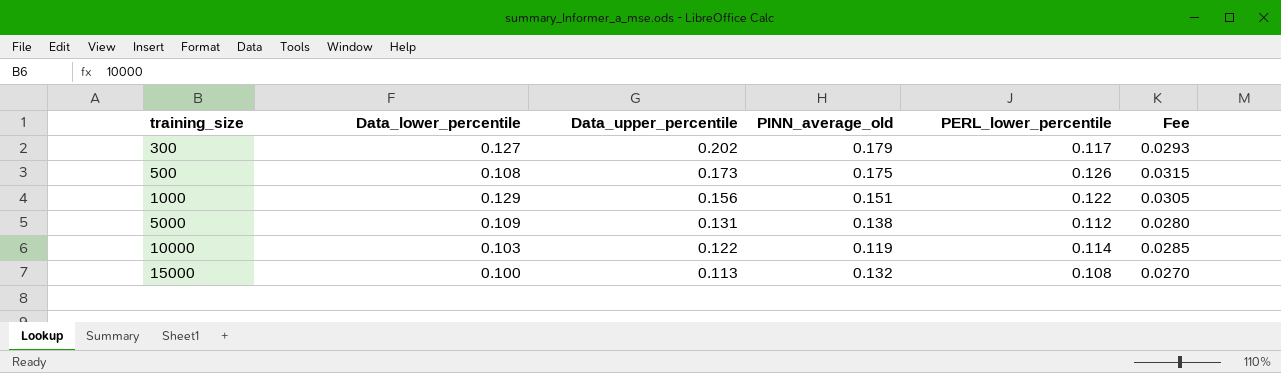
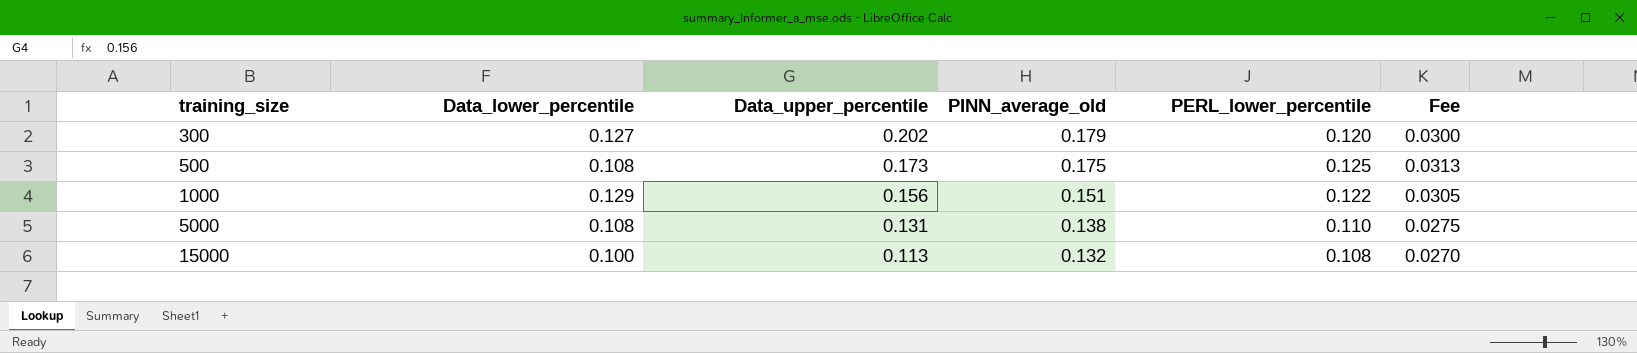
row 10000: 0.103 | 0.122 | 0.119 | 0.114 | 0.0285 -> none
300 | PERL_lower_percentile: 0.117 -> 0.120
300 | Fee: 0.0293 -> 0.0300
500 | PERL_lower_percentile: 0.126 -> 0.125
500 | Fee: 0.0315 -> 0.0313
5000 | Data_lower_percentile: 0.109 -> 0.108
5000 | PERL_lower_percentile: 0.112 -> 0.110
5000 | Fee: 0.0280 -> 0.0275

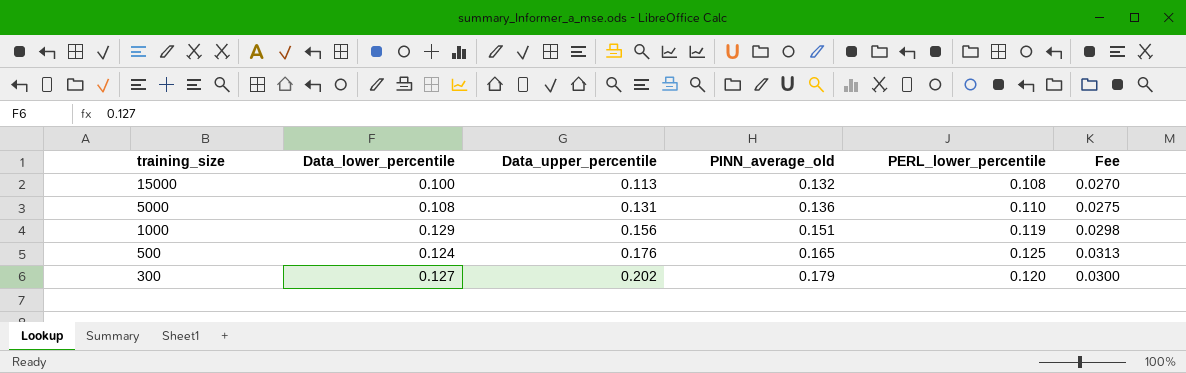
row order: training_size ascending -> training_size descending
5000 | PINN_average_old: 0.138 -> 0.136
1000 | PERL_lower_percentile: 0.122 -> 0.119
1000 | Fee: 0.0305 -> 0.0298
500 | Data_lower_percentile: 0.108 -> 0.124
500 | Data_upper_percentile: 0.173 -> 0.176
500 | PINN_average_old: 0.175 -> 0.165

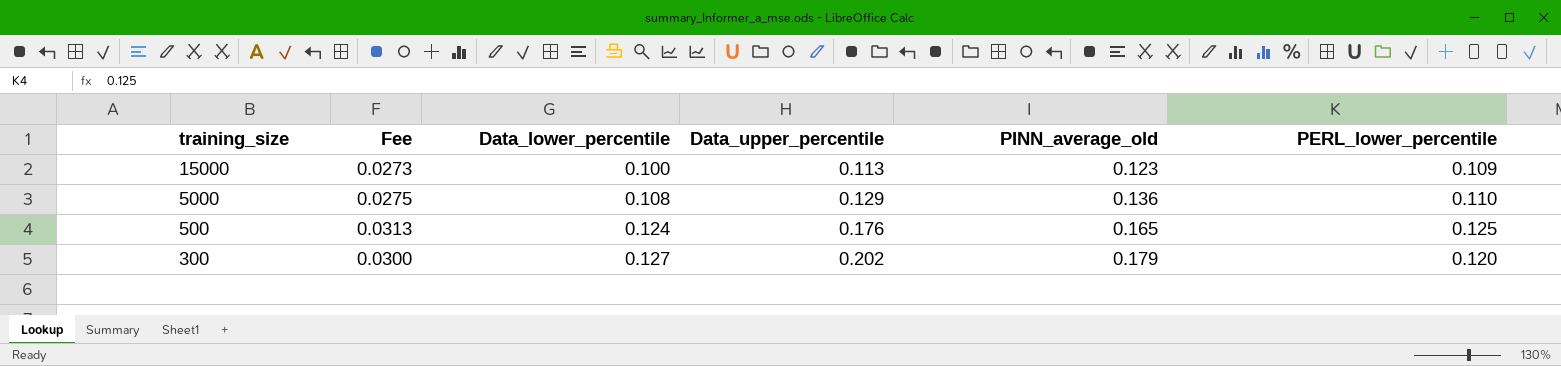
column Fee | position: 6 -> 2
row 1000: 0.129 | 0.156 | 0.151 | 0.119 | 0.0298 -> none
15000 | Fee: 0.0270 -> 0.0273
15000 | PINN_average_old: 0.132 -> 0.123
15000 | PERL_lower_percentile: 0.108 -> 0.109
5000 | Data_upper_percentile: 0.131 -> 0.129

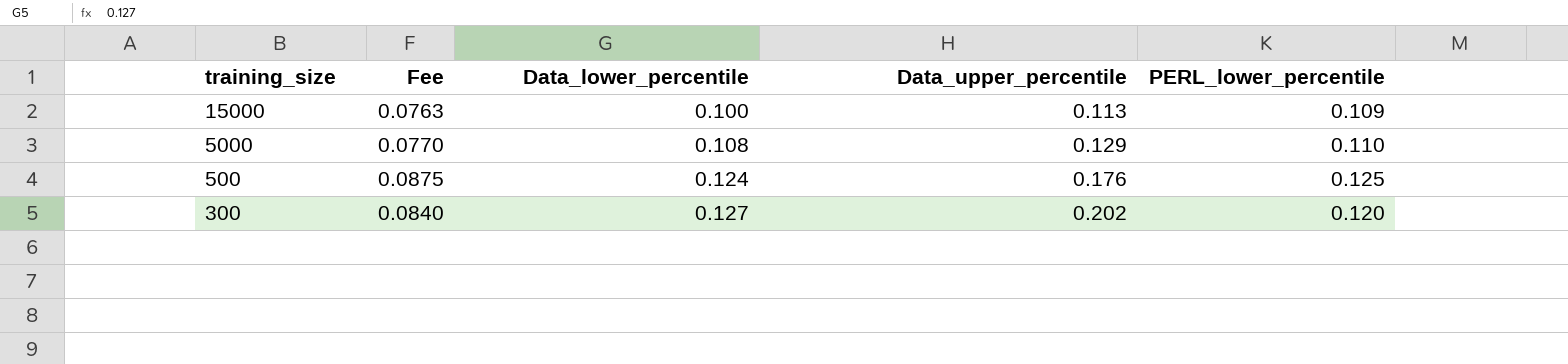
column PINN_average_old | position: 5 -> none
column Fee | formula: [PERL_lower_percentile] * 0.25 -> [PERL_lower_percentile] * 0.7

